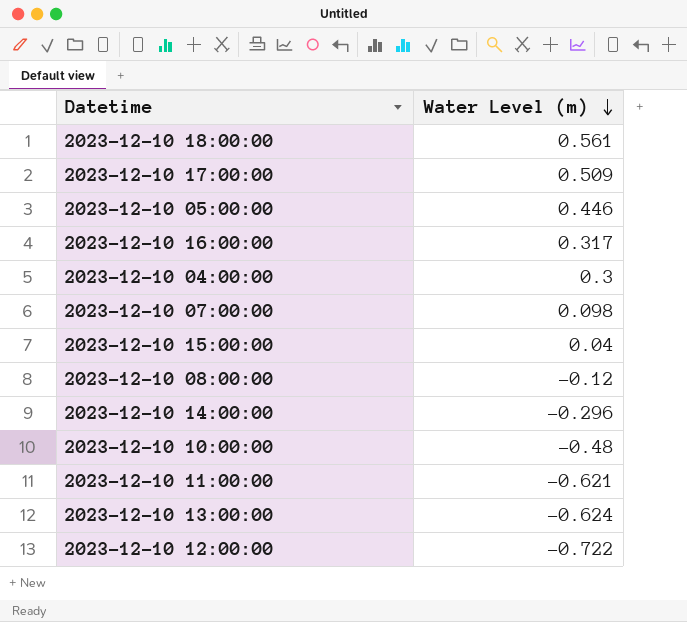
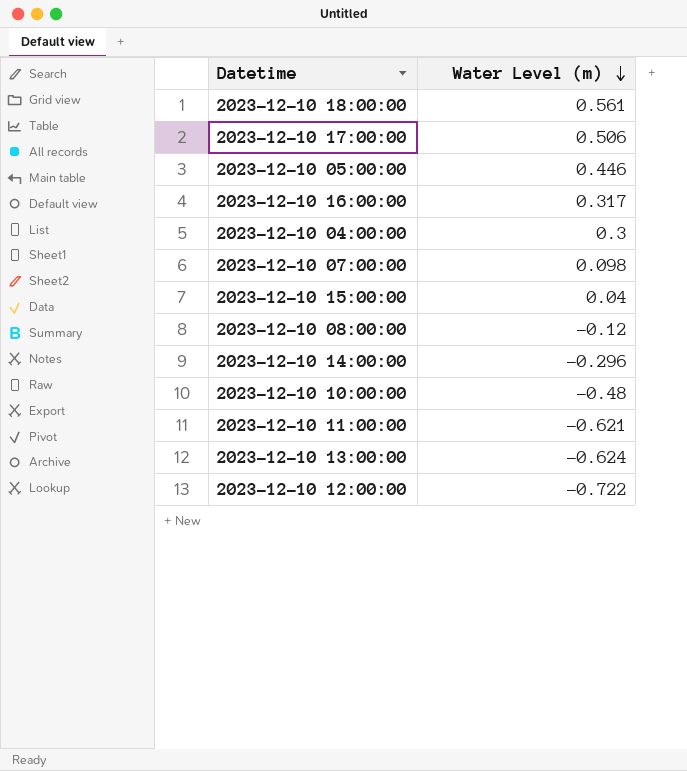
2023-12-10 17:00:00 | Water Level (m): 0.509 -> 0.506

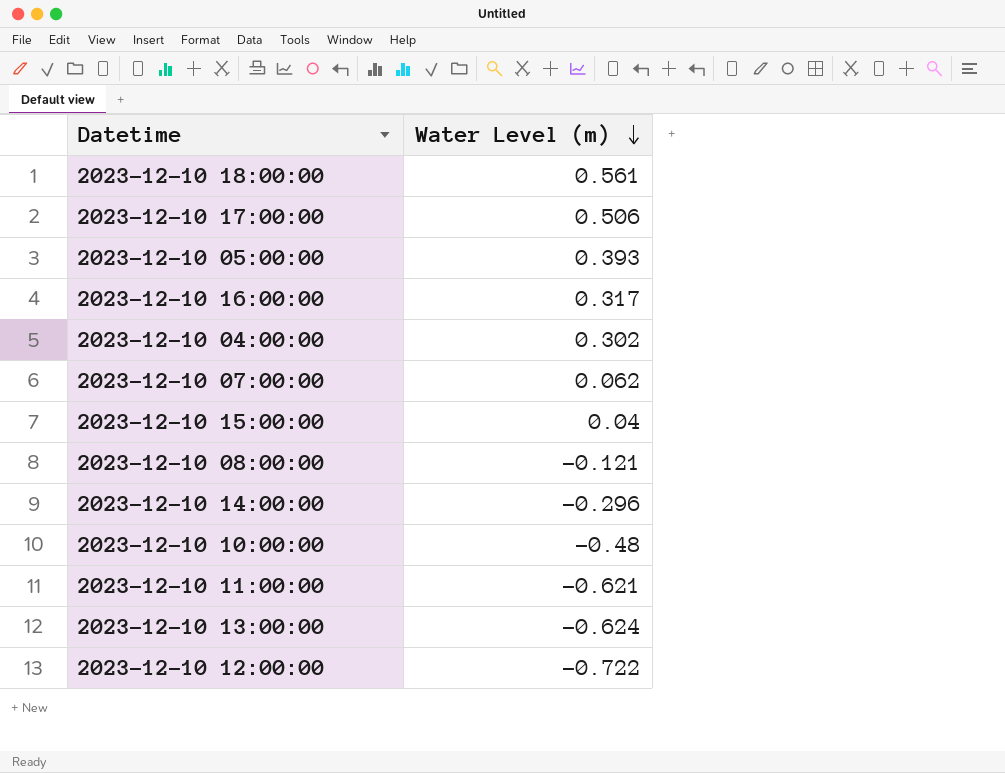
2023-12-10 05:00:00 | Water Level (m): 0.446 -> 0.393
2023-12-10 04:00:00 | Water Level (m): 0.3 -> 0.302
2023-12-10 07:00:00 | Water Level (m): 0.098 -> 0.062
2023-12-10 08:00:00 | Water Level (m): -0.12 -> -0.121

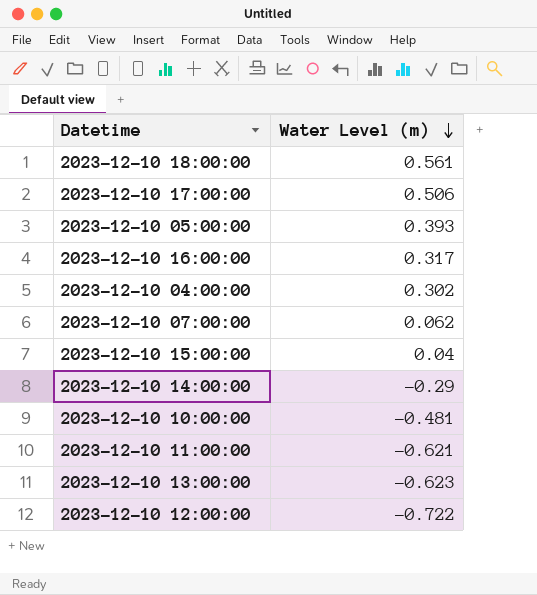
row 2023-12-10 08:00:00: -0.121 -> none
2023-12-10 14:00:00 | Water Level (m): -0.296 -> -0.29
2023-12-10 10:00:00 | Water Level (m): -0.48 -> -0.481
2023-12-10 13:00:00 | Water Level (m): -0.624 -> -0.623

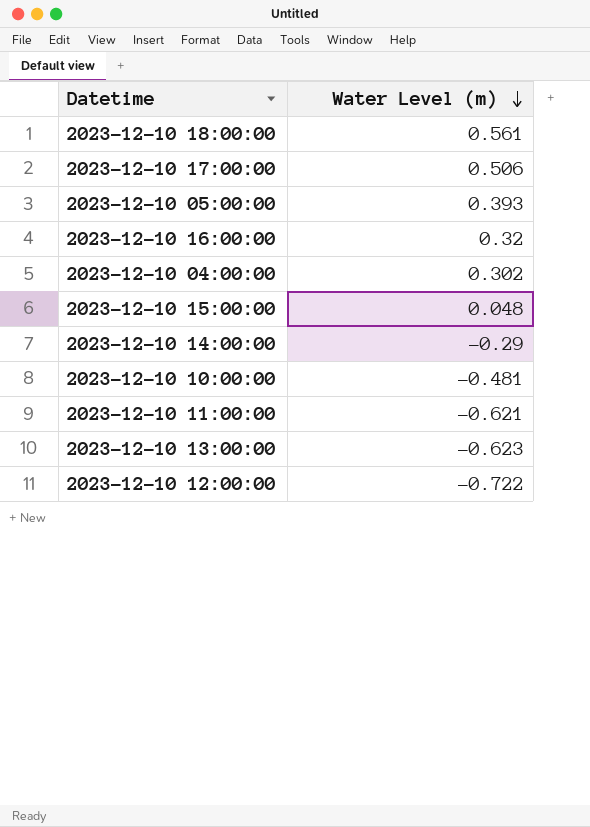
row 2023-12-10 07:00:00: 0.062 -> none
2023-12-10 16:00:00 | Water Level (m): 0.317 -> 0.32
2023-12-10 15:00:00 | Water Level (m): 0.04 -> 0.048

